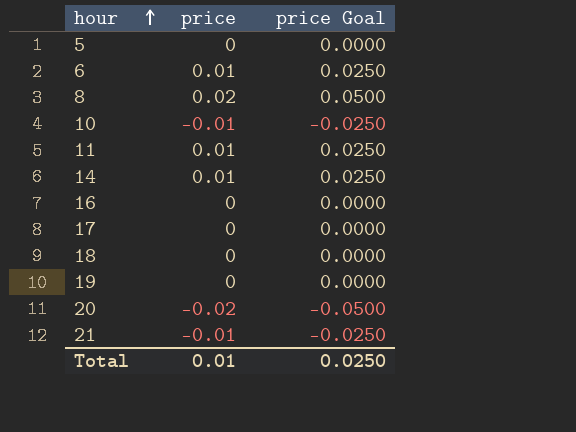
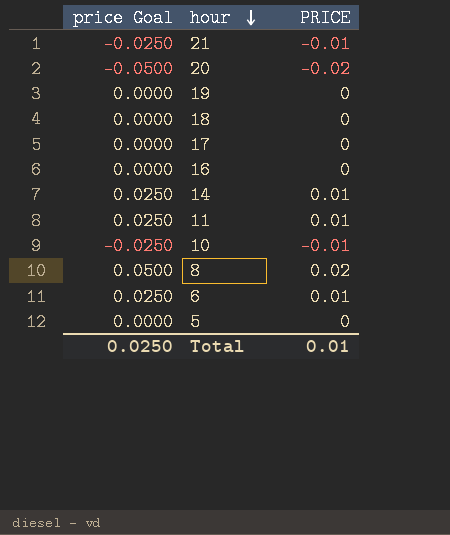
row order: hour ascending -> hour descending
column price Goal | position: 3 -> 1
column name: price -> PRICE

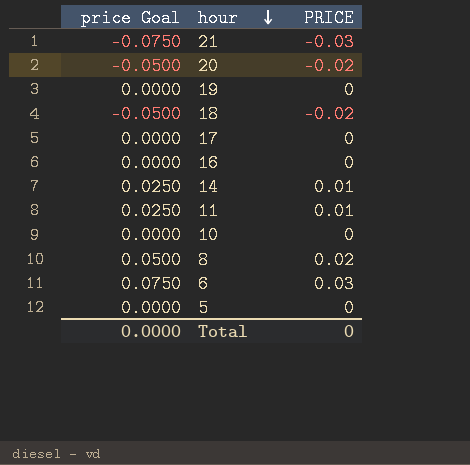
21 | price Goal: -0.0250 -> -0.0750
21 | PRICE: -0.01 -> -0.03
18 | price Goal: 0.0000 -> -0.0500
18 | PRICE: 0 -> -0.02
10 | price Goal: -0.0250 -> 0.0000
10 | PRICE: -0.01 -> 0
6 | price Goal: 0.0250 -> 0.0750
6 | PRICE: 0.01 -> 0.03
Total | price Goal: 0.0250 -> 0.0000
Total | PRICE: 0.01 -> 0

